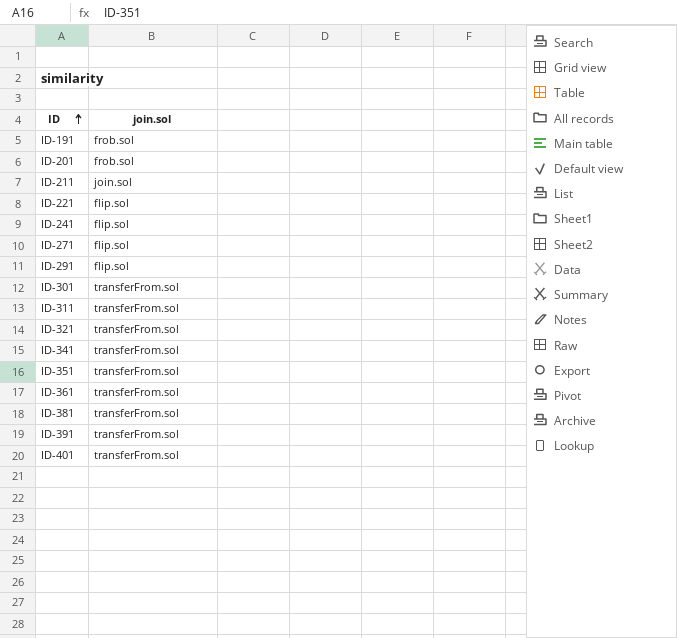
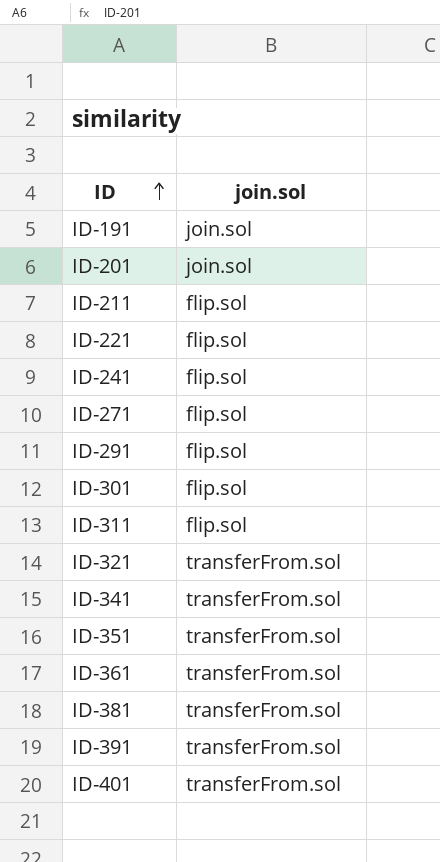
ID-191 | join.sol: frob.sol -> join.sol
ID-201 | join.sol: frob.sol -> join.sol
ID-211 | join.sol: join.sol -> flip.sol
ID-301 | join.sol: transferFrom.sol -> flip.sol
ID-311 | join.sol: transferFrom.sol -> flip.sol

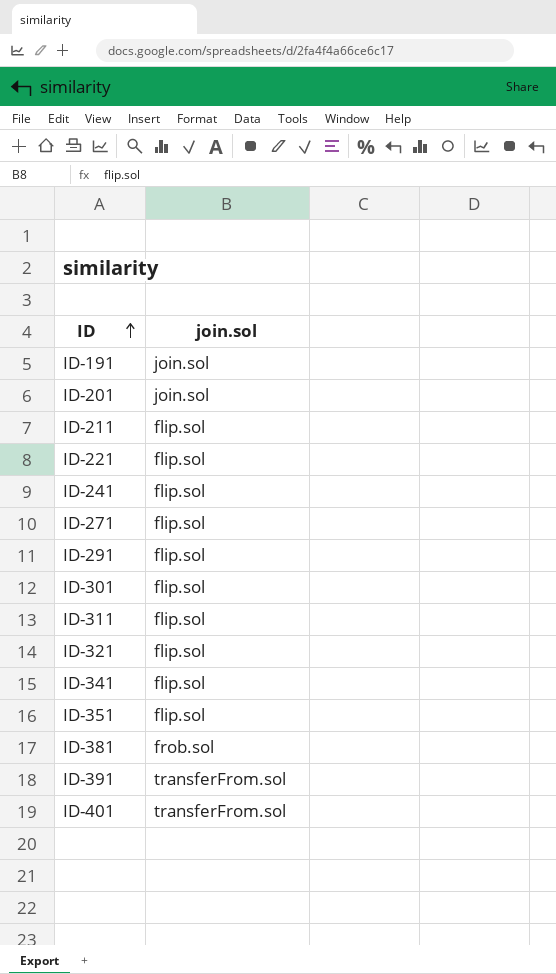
row ID-361: transferFrom.sol -> none
ID-321 | join.sol: transferFrom.sol -> flip.sol
ID-341 | join.sol: transferFrom.sol -> flip.sol
ID-351 | join.sol: transferFrom.sol -> flip.sol
ID-381 | join.sol: transferFrom.sol -> frob.sol

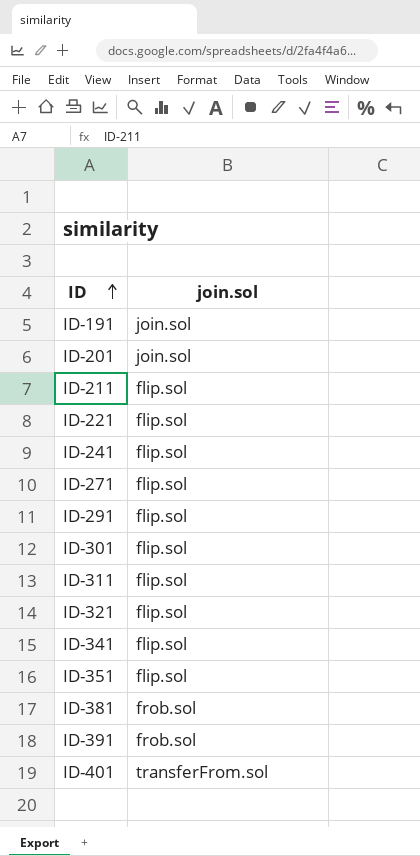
ID-391 | join.sol: transferFrom.sol -> frob.sol

